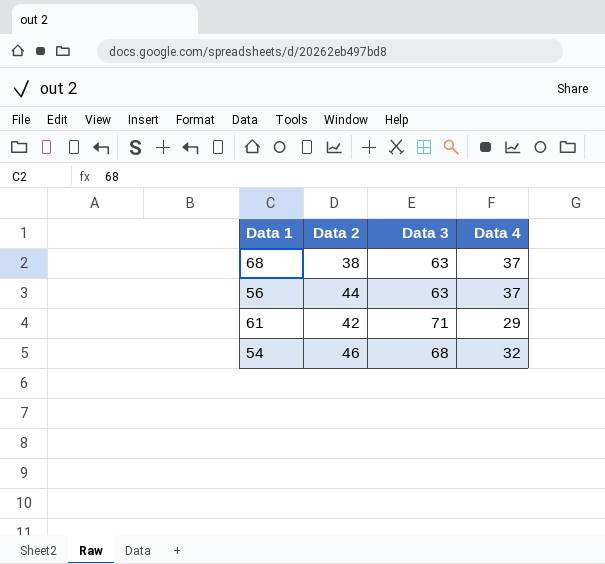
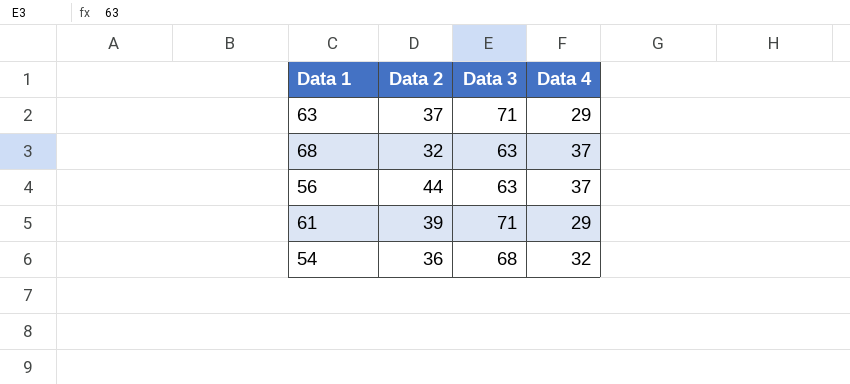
row 63: none -> 37 | 71 | 29
68 | Data 2: 38 -> 32
61 | Data 2: 42 -> 39
54 | Data 2: 46 -> 36

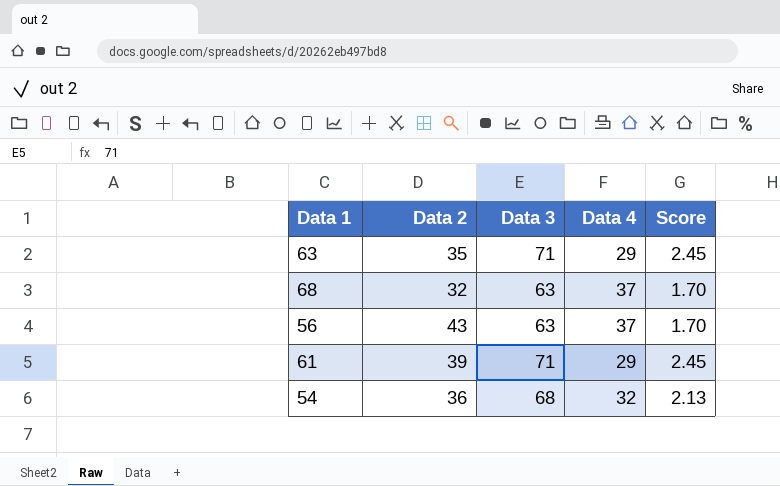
column Score | formula: none -> [Data 3] / [Data 4]
63 | Data 2: 37 -> 35
56 | Data 2: 44 -> 43

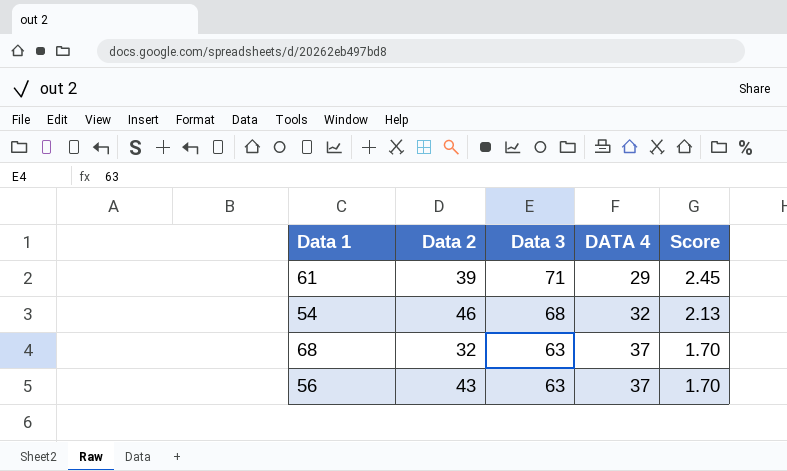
row order: none -> Data 3 descending
column name: Data 4 -> DATA 4
row 63: 35 | 71 | 29 | 2.45 -> none
54 | Data 2: 36 -> 46

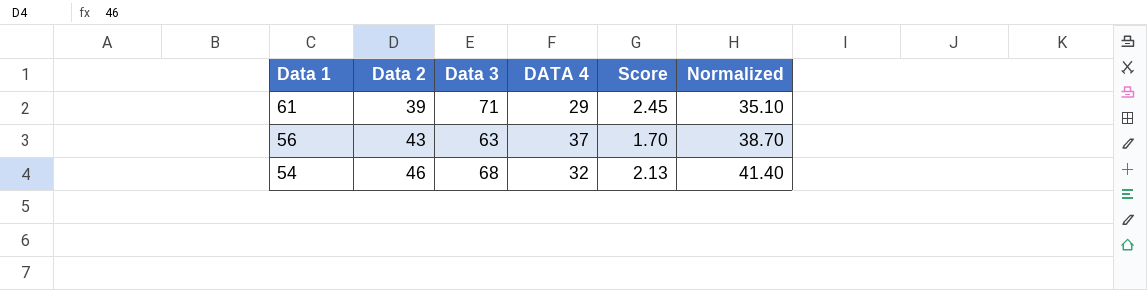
row order: Data 3 descending -> Data 1 descending
column Normalized | formula: none -> [Data 2] * 0.9
row 68: 32 | 63 | 37 | 1.70 -> none

